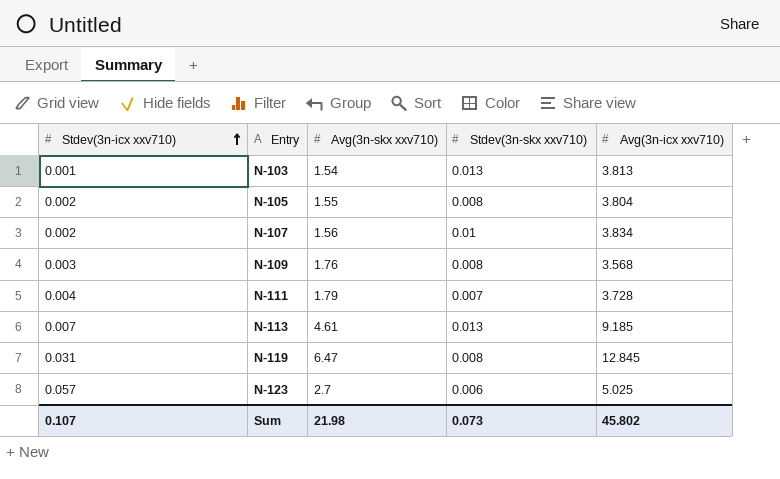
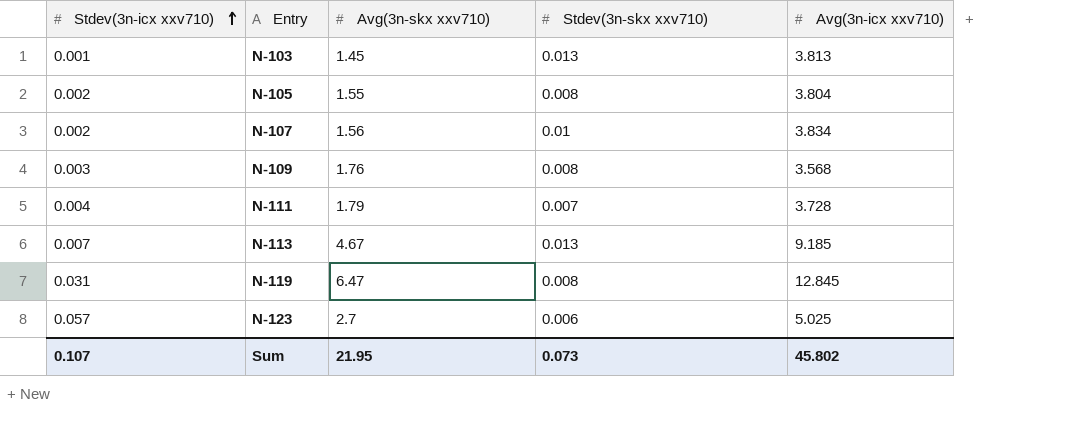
N-103 | Avg(3n-skx xxv710): 1.54 -> 1.45
N-113 | Avg(3n-skx xxv710): 4.61 -> 4.67
Sum | Avg(3n-skx xxv710): 21.98 -> 21.95

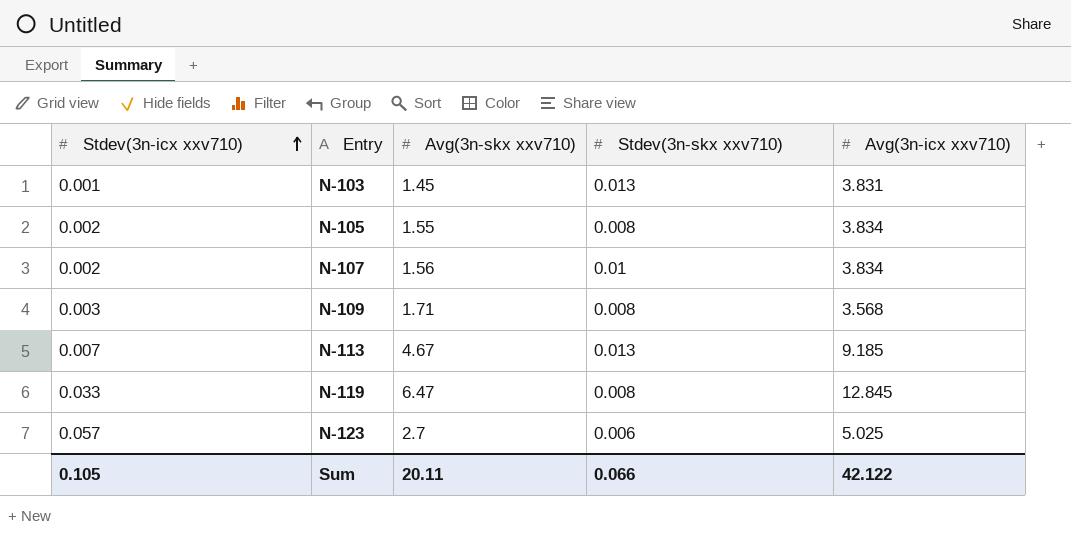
row N-111: 0.004 | 1.79 | 0.007 | 3.728 -> none
N-103 | Avg(3n-icx xxv710): 3.813 -> 3.831
N-105 | Avg(3n-icx xxv710): 3.804 -> 3.834
N-109 | Avg(3n-skx xxv710): 1.76 -> 1.71
N-119 | Stdev(3n-icx xxv710): 0.031 -> 0.033
Sum | Stdev(3n-icx xxv710): 0.107 -> 0.105
Sum | Avg(3n-skx xxv710): 21.95 -> 20.11
Sum | Stdev(3n-skx xxv710): 0.073 -> 0.066
Sum | Avg(3n-icx xxv710): 45.802 -> 42.122

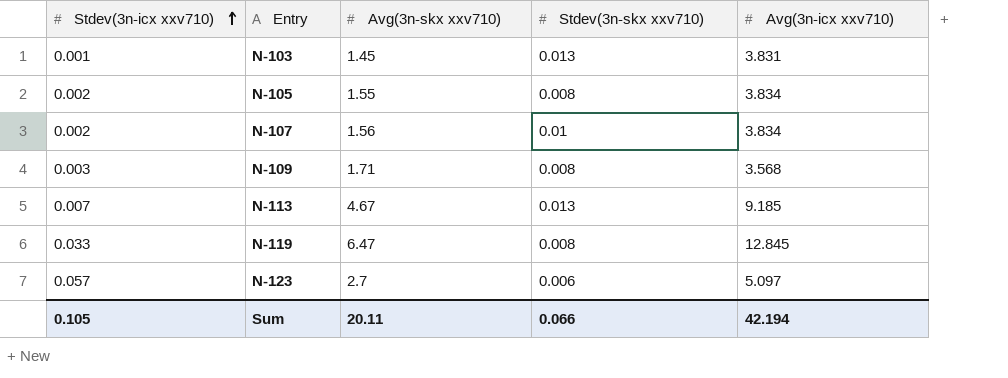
N-123 | Avg(3n-icx xxv710): 5.025 -> 5.097
Sum | Avg(3n-icx xxv710): 42.122 -> 42.194

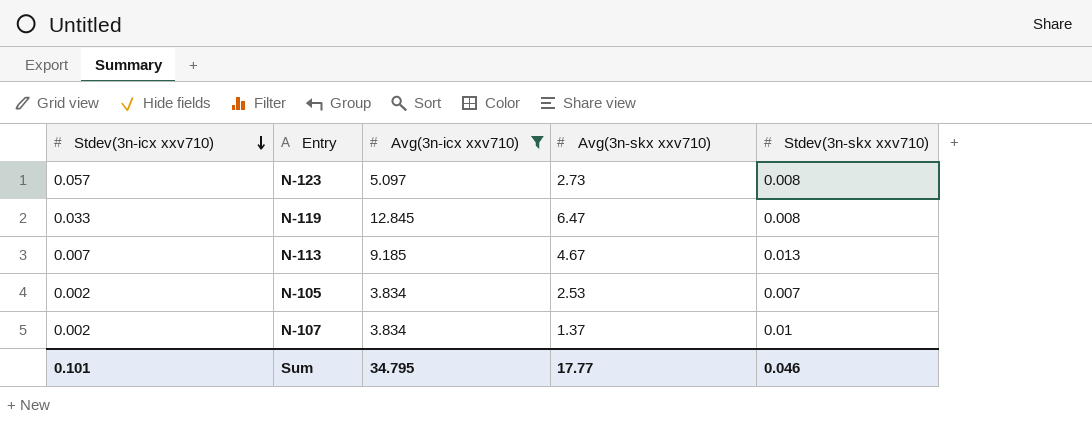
filter: none -> Avg(3n-icx xxv710) >= 3.834
row order: Stdev(3n-icx xxv710) ascending -> Stdev(3n-icx xxv710) descending
column Avg(3n-icx xxv710) | position: 5 -> 3
N-123 | Avg(3n-skx xxv710): 2.7 -> 2.73
N-123 | Stdev(3n-skx xxv710): 0.006 -> 0.008
N-105 | Avg(3n-skx xxv710): 1.55 -> 2.53
N-105 | Stdev(3n-skx xxv710): 0.008 -> 0.007
N-107 | Avg(3n-skx xxv710): 1.56 -> 1.37
Sum | Stdev(3n-icx xxv710): 0.105 -> 0.101
Sum | Avg(3n-icx xxv710): 42.194 -> 34.795
Sum | Avg(3n-skx xxv710): 20.11 -> 17.77
Sum | Stdev(3n-skx xxv710): 0.066 -> 0.046

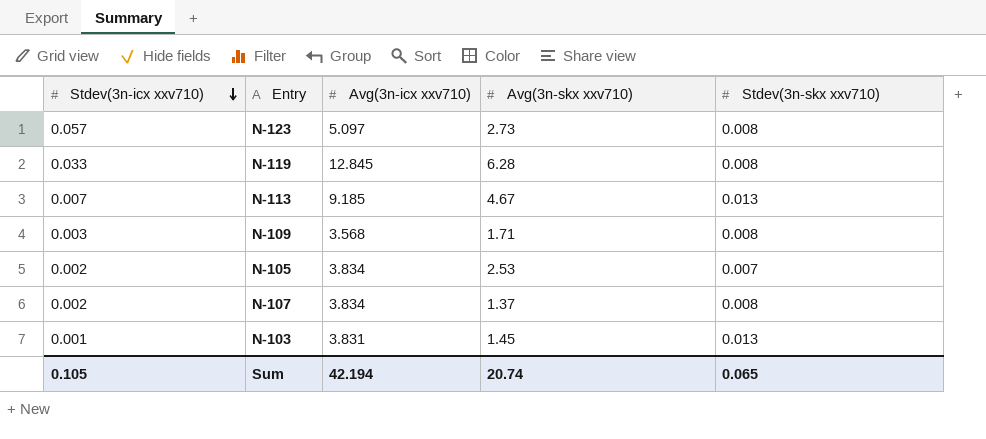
filter: Avg(3n-icx xxv710) >= 3.834 -> none
N-119 | Avg(3n-skx xxv710): 6.47 -> 6.28
N-107 | Stdev(3n-skx xxv710): 0.01 -> 0.008
Sum | Stdev(3n-icx xxv710): 0.101 -> 0.105
Sum | Avg(3n-icx xxv710): 34.795 -> 42.194
Sum | Avg(3n-skx xxv710): 17.77 -> 20.74
Sum | Stdev(3n-skx xxv710): 0.046 -> 0.065

